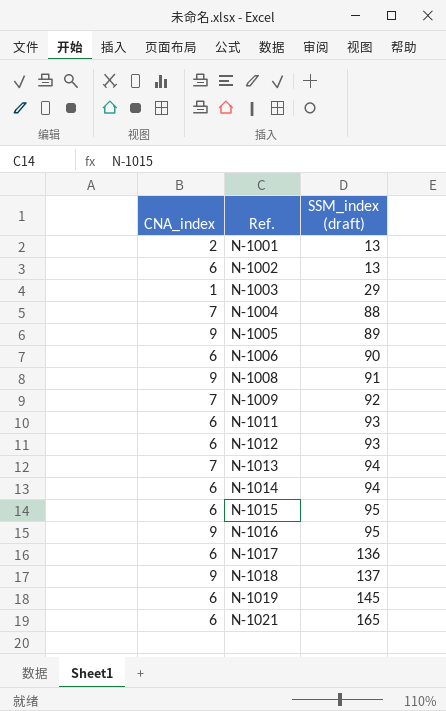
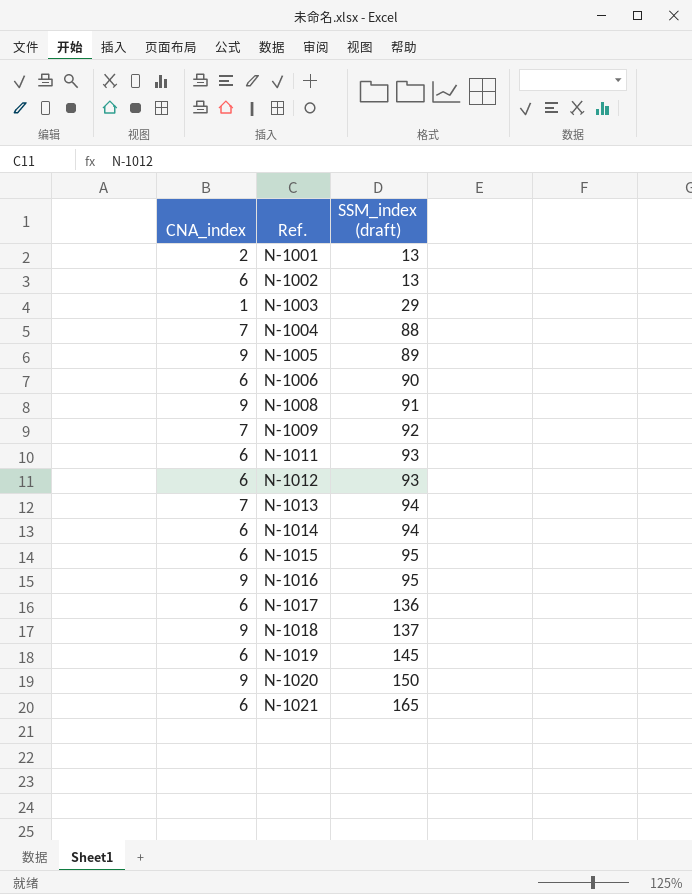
row N-1020: none -> 9 | 150

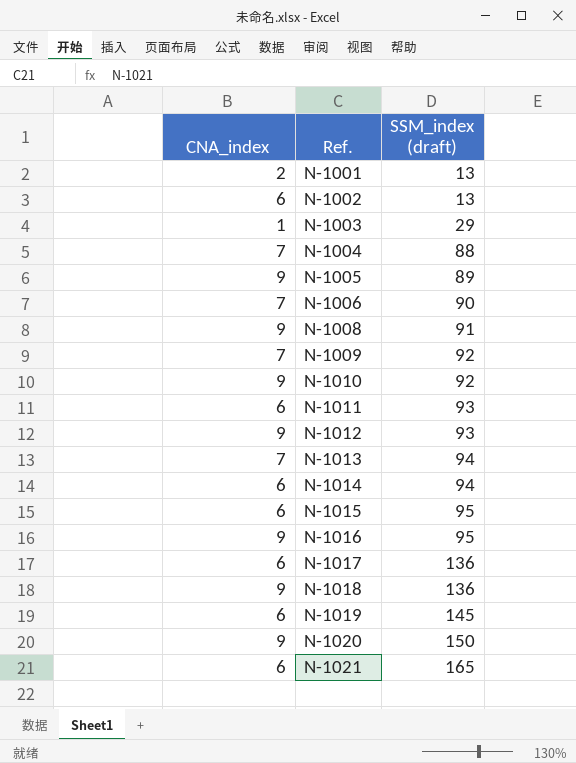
N-1006 | CNA_index: 6 -> 7
row N-1010: none -> 9 | 92
N-1012 | CNA_index: 6 -> 9
N-1018 | SSM_index (draft): 137 -> 136

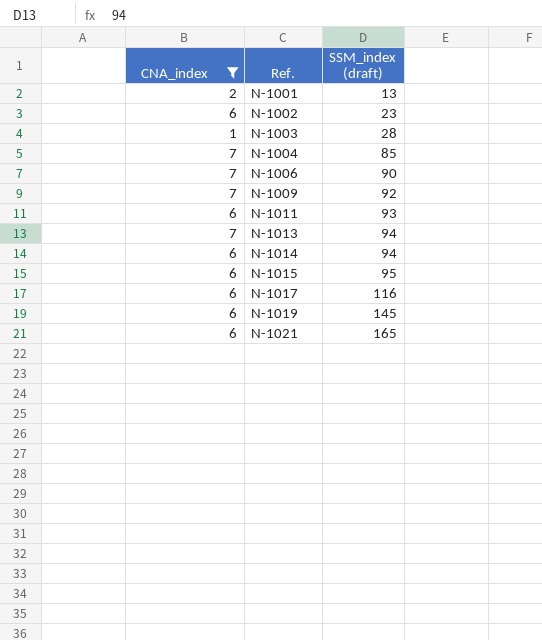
filter: none -> CNA_index != 9
N-1002 | SSM_index (draft): 13 -> 23
N-1003 | SSM_index (draft): 29 -> 28
N-1004 | SSM_index (draft): 88 -> 85
N-1017 | SSM_index (draft): 136 -> 116

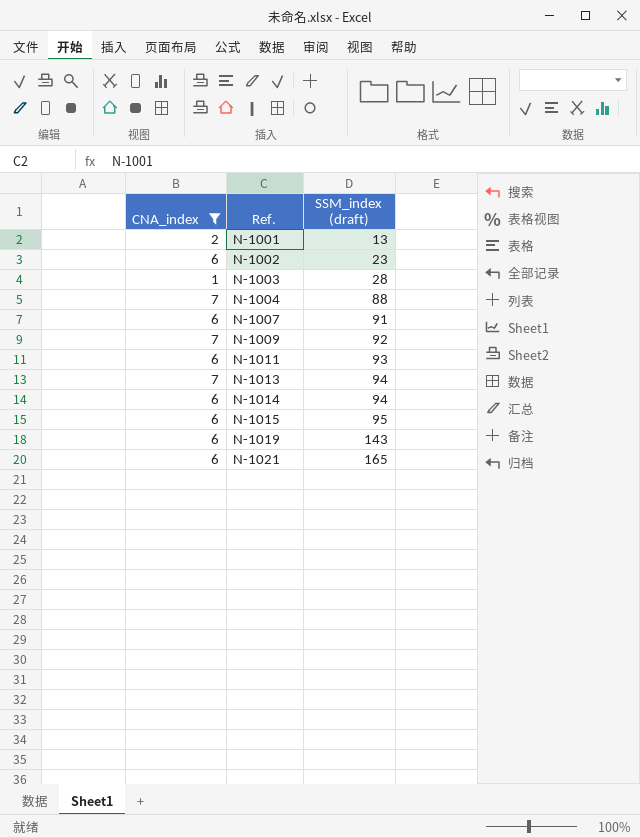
row N-1006: 7 | 90 -> none
row N-1017: 6 | 116 -> none
N-1004 | SSM_index (draft): 85 -> 88
row N-1007: none -> 6 | 91
N-1019 | SSM_index (draft): 145 -> 143

